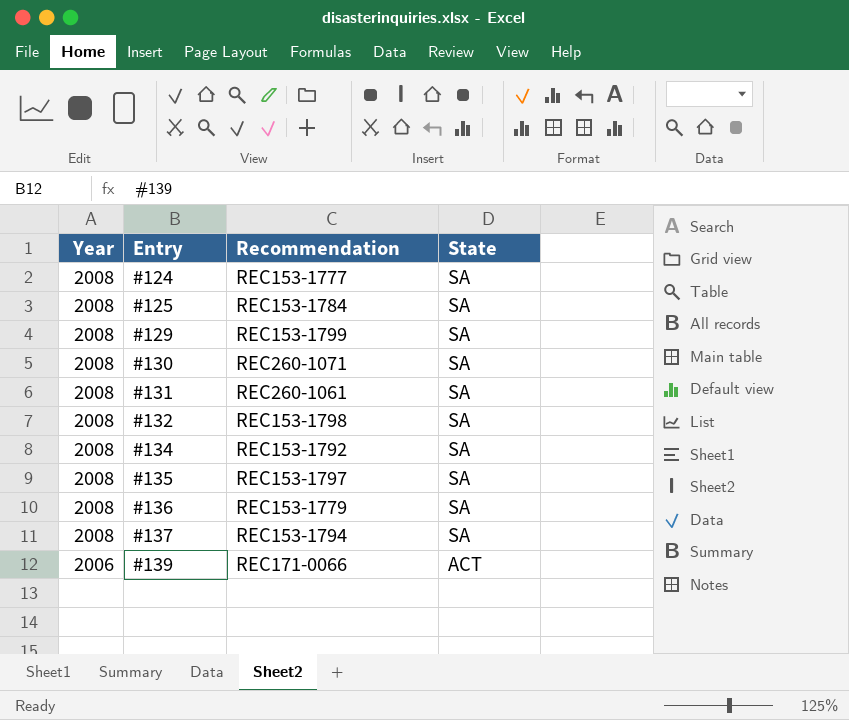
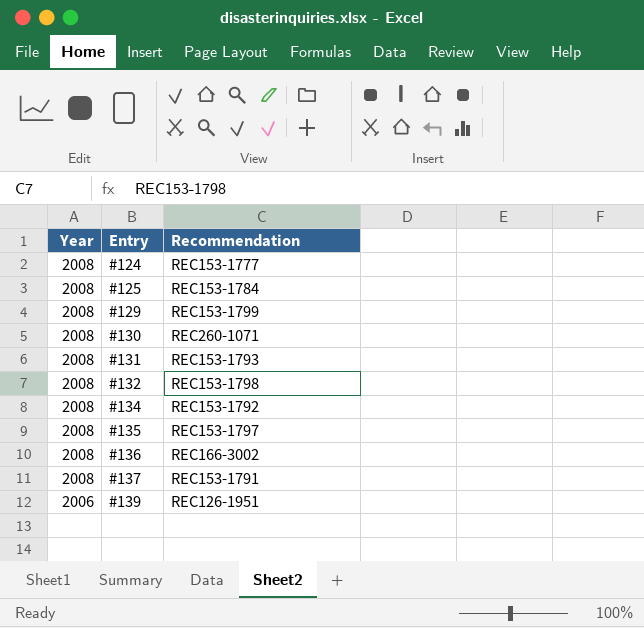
column State | position: 4 -> none
#131 | Recommendation: REC260-1061 -> REC153-1793
#136 | Recommendation: REC153-1779 -> REC166-3002
#137 | Recommendation: REC153-1794 -> REC153-1791
#139 | Recommendation: REC171-0066 -> REC126-1951

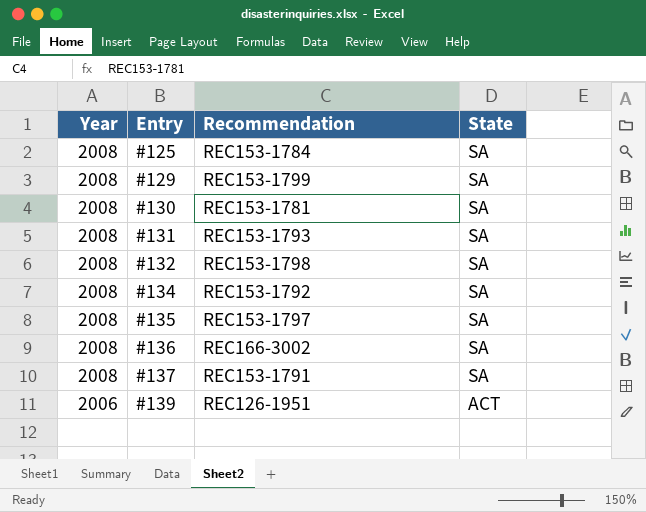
column State | position: none -> 4
row #124: 2008 | REC153-1777 -> none
#130 | Recommendation: REC260-1071 -> REC153-1781

